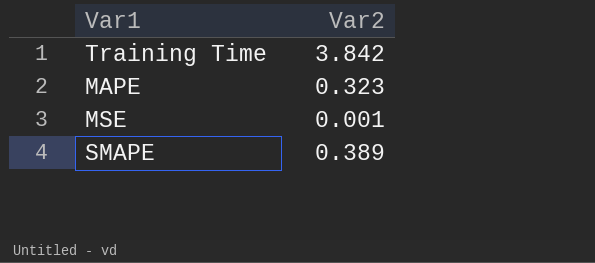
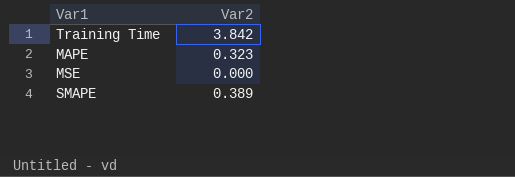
MSE | Var2: 0.001 -> 0.000

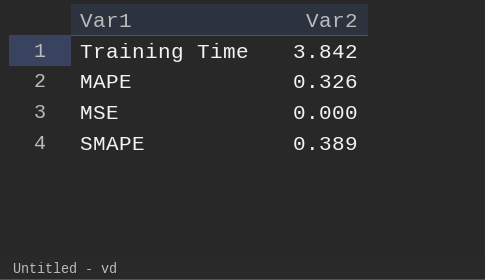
MAPE | Var2: 0.323 -> 0.326

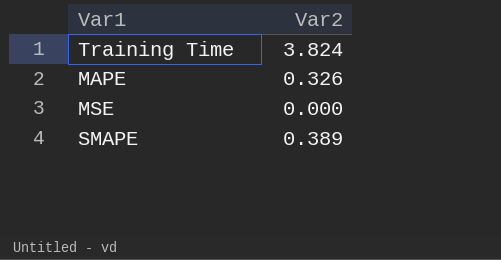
Training Time | Var2: 3.842 -> 3.824

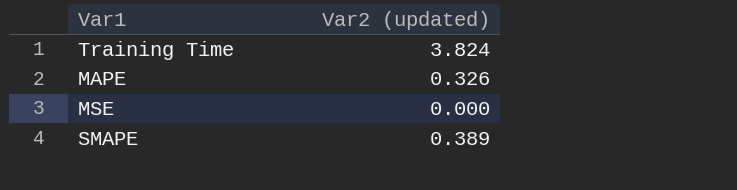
column name: Var2 -> Var2 (updated)

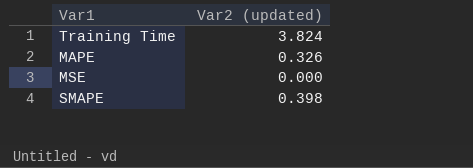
SMAPE | Var2 (updated): 0.389 -> 0.398

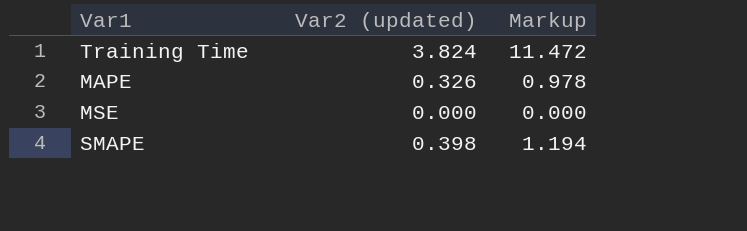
column Markup | formula: none -> [Var2 (updated)] * 3

